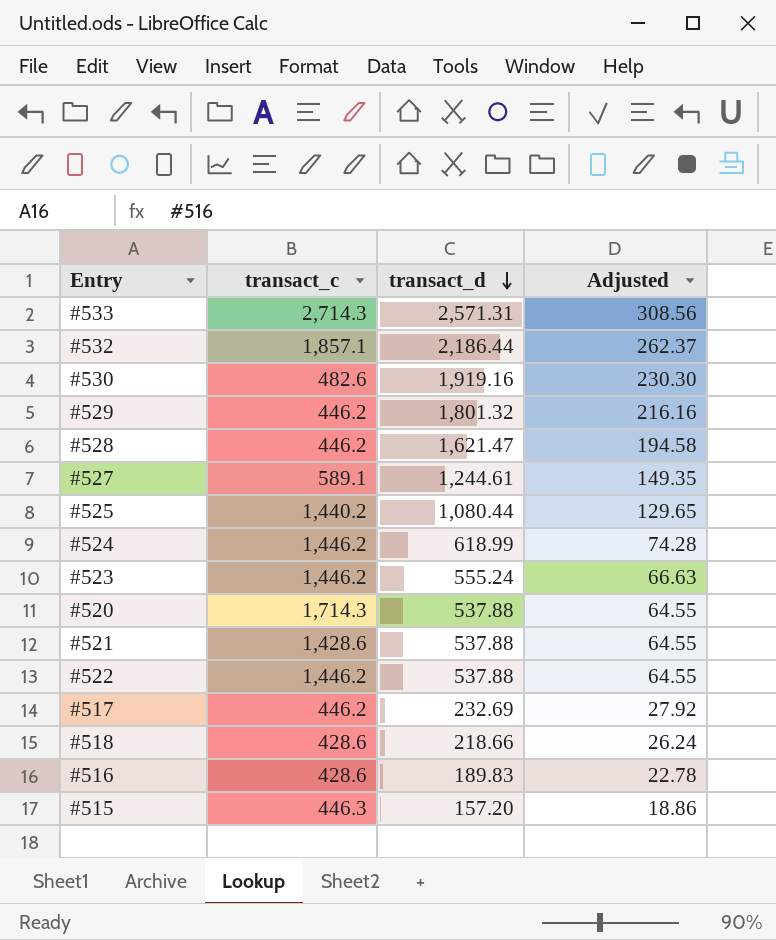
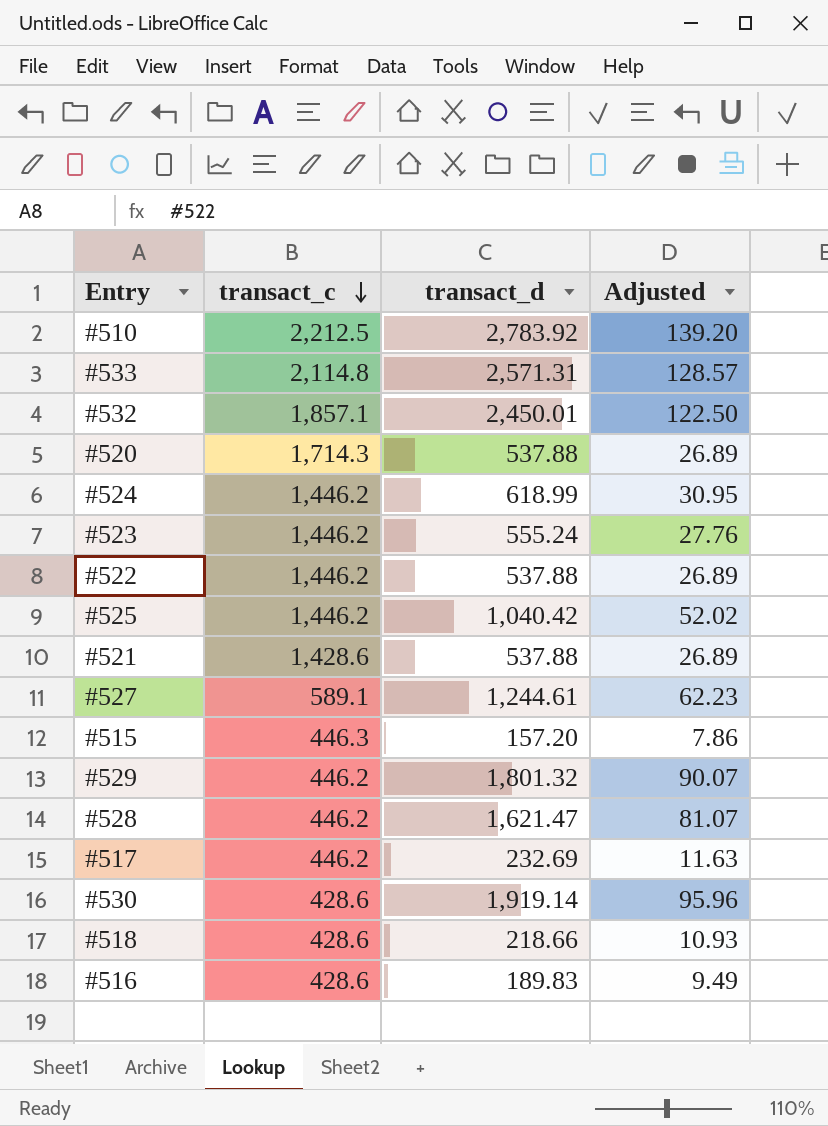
row order: transact_d descending -> transact_c descending
column Adjusted | formula: [transact_d] * 0.12 -> [transact_d] * 0.05
row #510: none -> 2,212.5 | 2,783.92 | 139.20
#533 | transact_c: 2,714.3 -> 2,114.8
#532 | transact_d: 2,186.44 -> 2,450.01
#525 | transact_c: 1,440.2 -> 1,446.2
#525 | transact_d: 1,080.44 -> 1,040.42
#530 | transact_c: 482.6 -> 428.6
#530 | transact_d: 1,919.16 -> 1,919.14

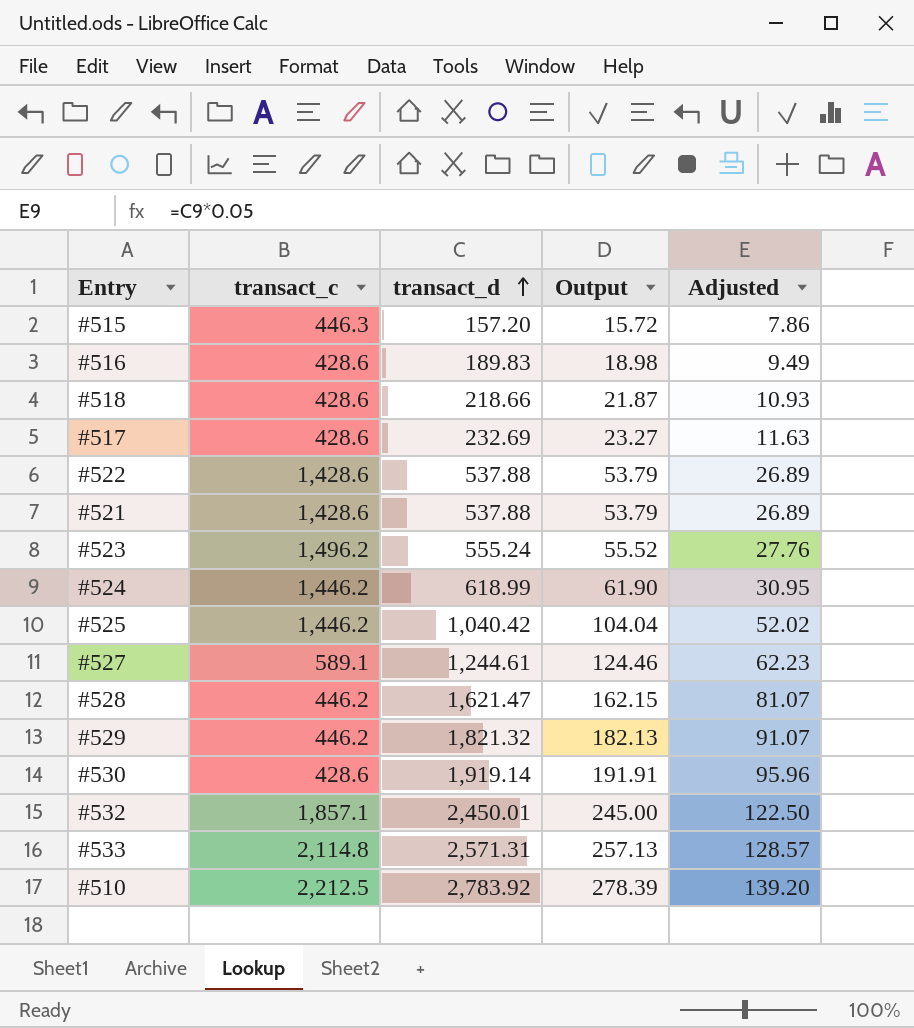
row order: transact_c descending -> transact_d ascending
column Output | formula: none -> [transact_d] * 0.1
row #520: 1,714.3 | 537.88 | 26.89 -> none
#517 | transact_c: 446.2 -> 428.6
#522 | transact_c: 1,446.2 -> 1,428.6
#523 | transact_c: 1,446.2 -> 1,496.2
#529 | transact_d: 1,801.32 -> 1,821.32
#529 | Adjusted: 90.07 -> 91.07

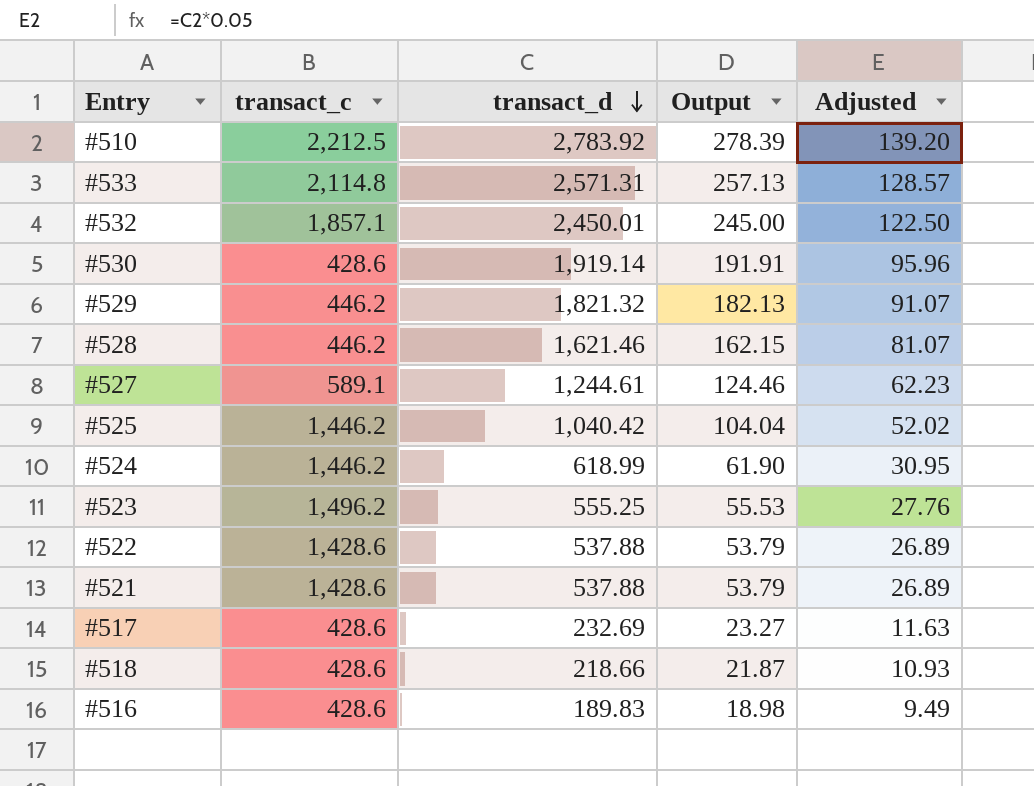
row order: transact_d ascending -> transact_d descending
row #515: 446.3 | 157.20 | 15.72 | 7.86 -> none
#528 | transact_d: 1,621.47 -> 1,621.46
#523 | transact_d: 555.24 -> 555.25
#523 | Output: 55.52 -> 55.53

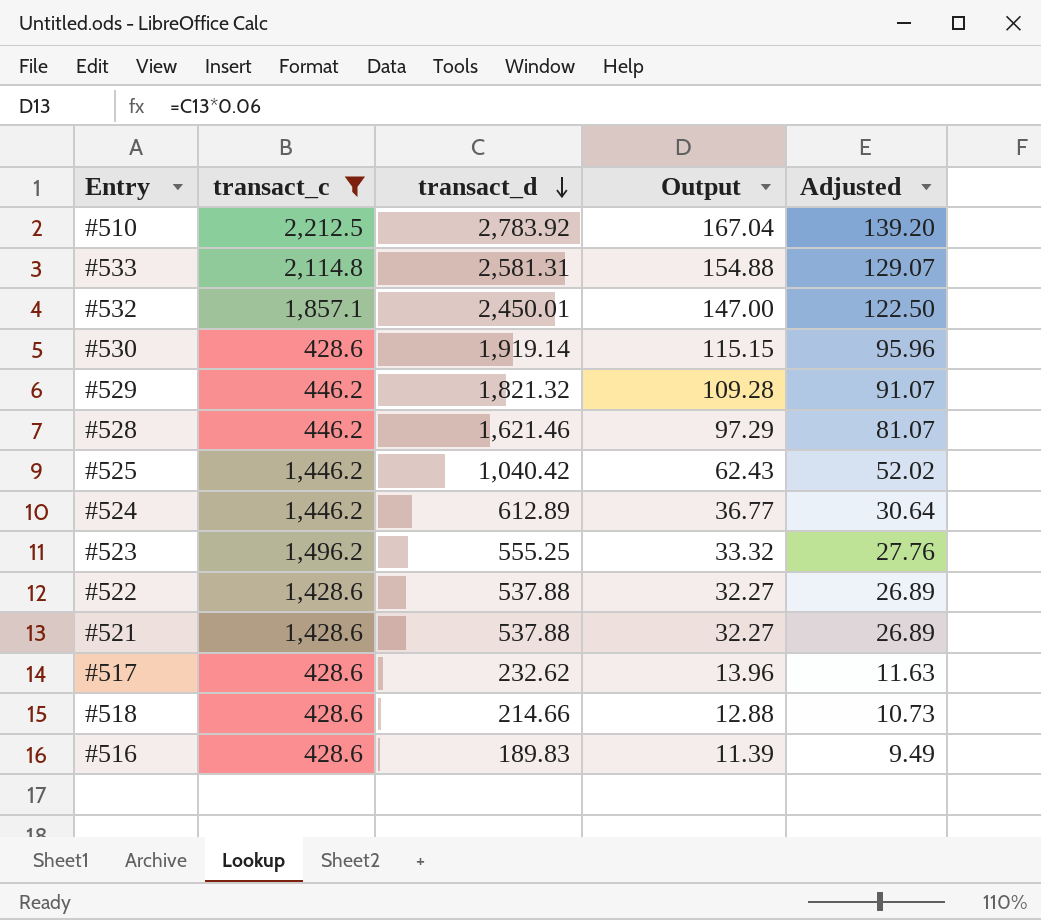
filter: none -> transact_c != 589.1
column Output | formula: [transact_d] * 0.1 -> [transact_d] * 0.06
#533 | transact_d: 2,571.31 -> 2,581.31
#533 | Adjusted: 128.57 -> 129.07
#524 | transact_d: 618.99 -> 612.89
#524 | Adjusted: 30.95 -> 30.64
#517 | transact_d: 232.69 -> 232.62
#518 | transact_d: 218.66 -> 214.66
#518 | Adjusted: 10.93 -> 10.73

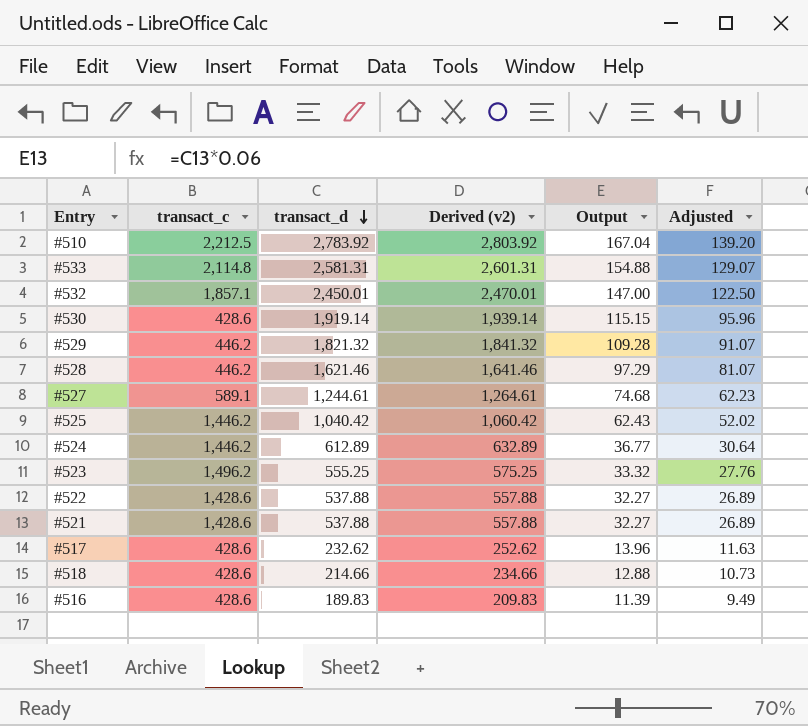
filter: transact_c != 589.1 -> none
column Derived (v2) | formula: none -> [transact_d] + 20

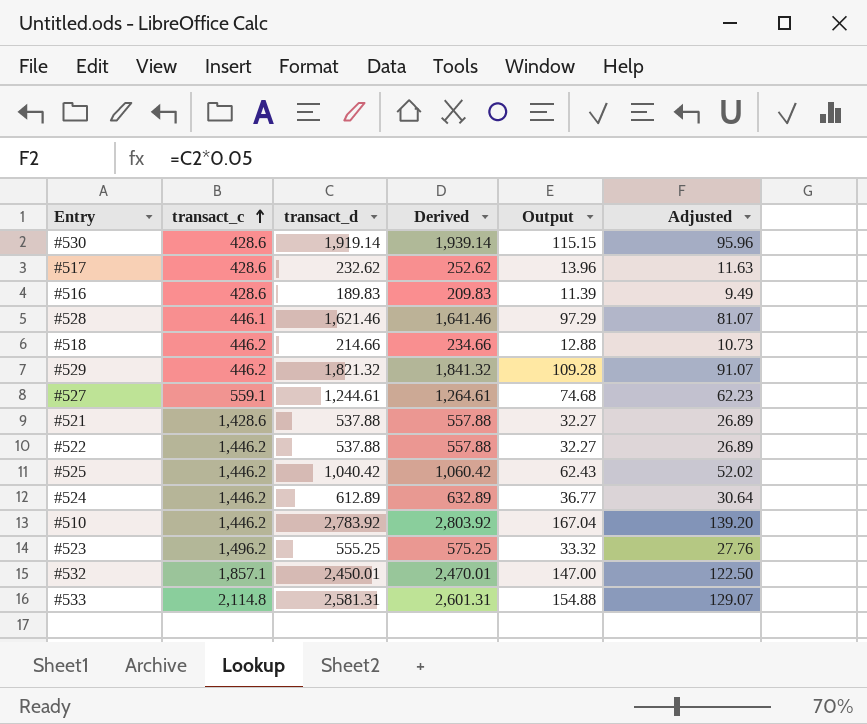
row order: transact_d descending -> transact_c ascending
column name: Derived (v2) -> Derived
#528 | transact_c: 446.2 -> 446.1
#518 | transact_c: 428.6 -> 446.2
#527 | transact_c: 589.1 -> 559.1
#522 | transact_c: 1,428.6 -> 1,446.2
#510 | transact_c: 2,212.5 -> 1,446.2

